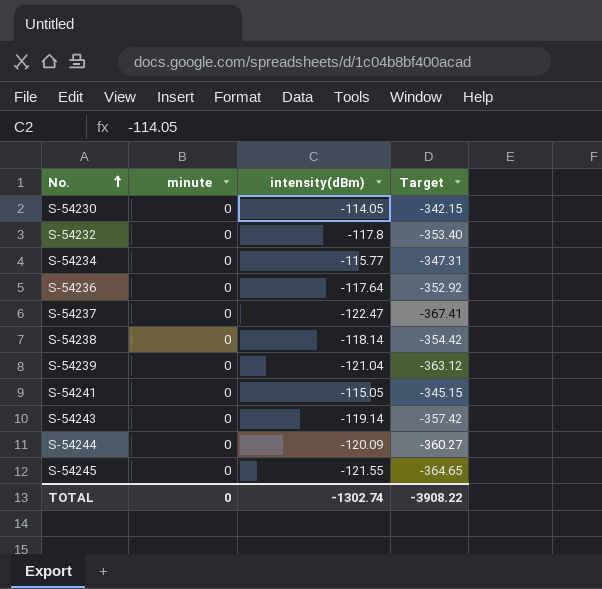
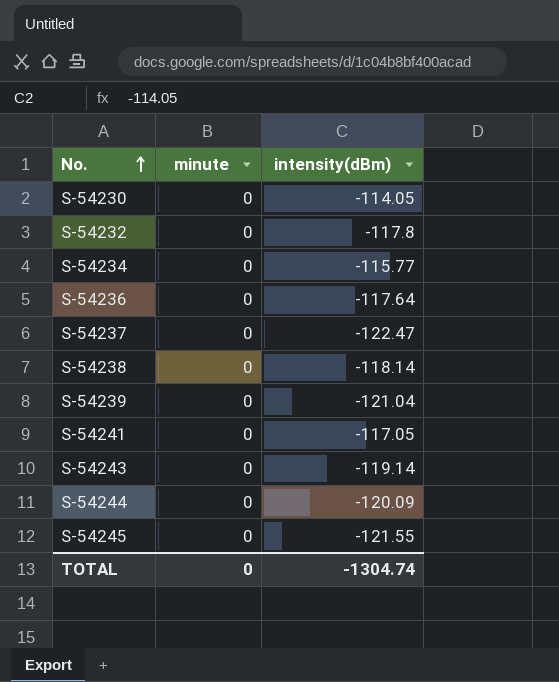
column Target | formula: [intensity(dBm)] * 3 -> none
S-54241 | intensity(dBm): -115.05 -> -117.05
TOTAL | intensity(dBm): -1302.74 -> -1304.74

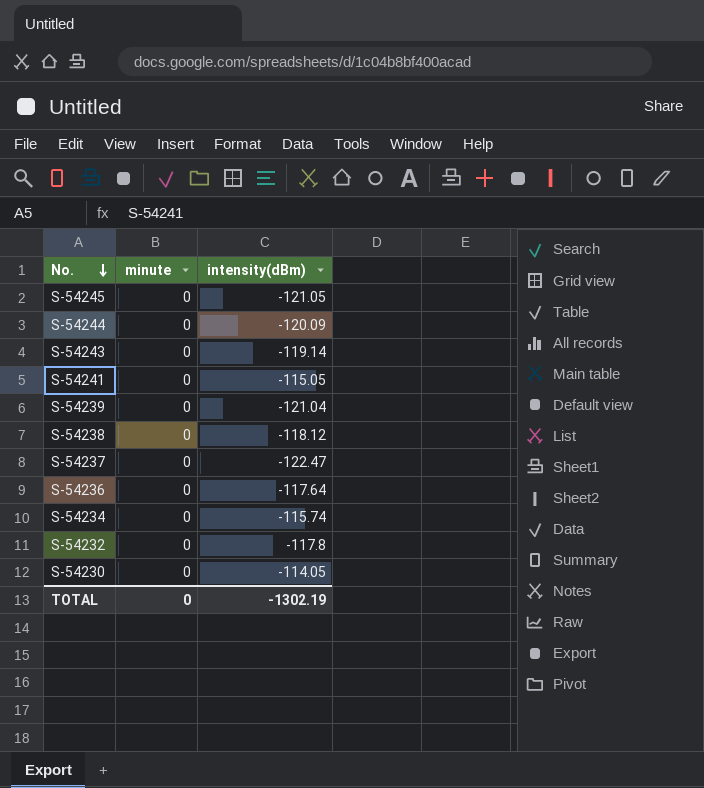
row order: No. ascending -> No. descending
S-54245 | intensity(dBm): -121.55 -> -121.05
S-54241 | intensity(dBm): -117.05 -> -115.05
S-54238 | intensity(dBm): -118.14 -> -118.12
S-54234 | intensity(dBm): -115.77 -> -115.74
TOTAL | intensity(dBm): -1304.74 -> -1302.19

